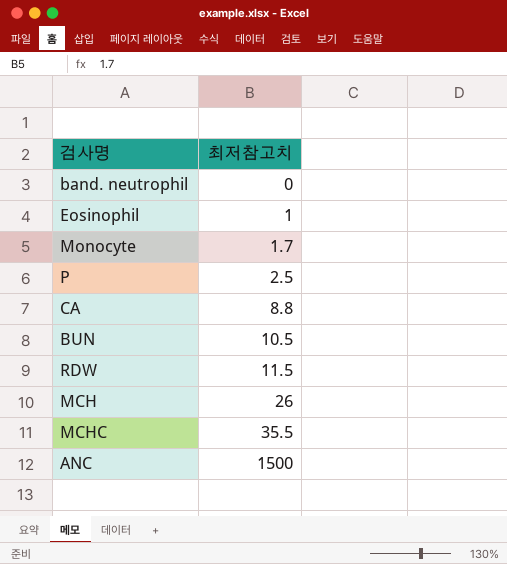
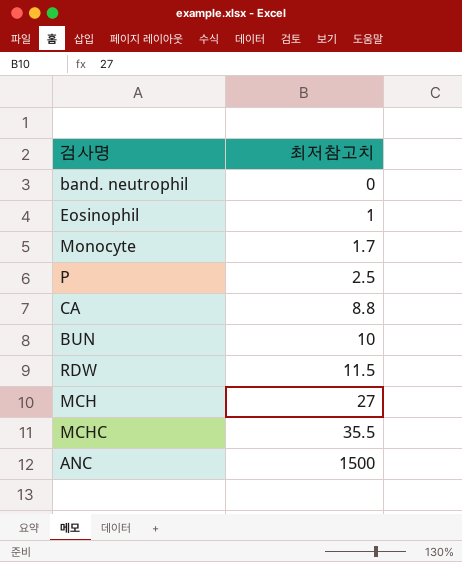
BUN | 최저참고치: 10.5 -> 10
MCH | 최저참고치: 26 -> 27

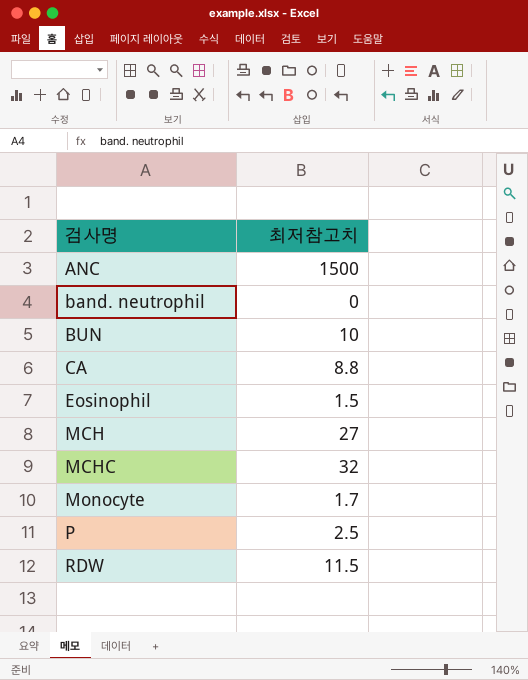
row order: 최저참고치 ascending -> 검사명 ascending
Eosinophil | 최저참고치: 1 -> 1.5
MCHC | 최저참고치: 35.5 -> 32

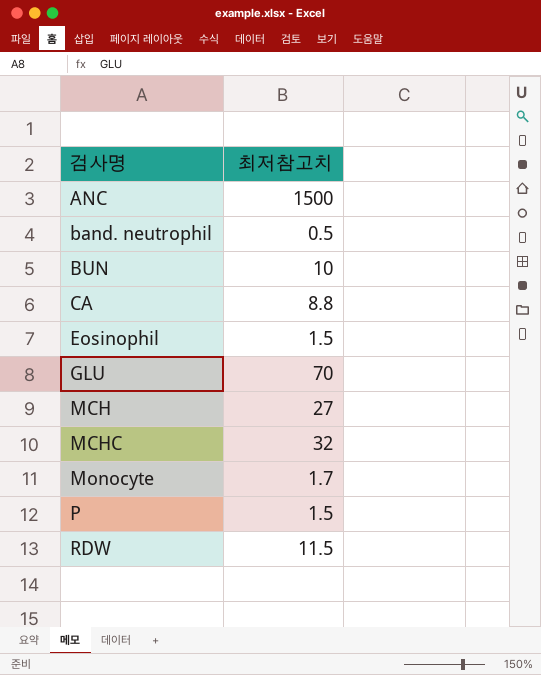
band. neutrophil | 최저참고치: 0 -> 0.5
row GLU: none -> 70
P | 최저참고치: 2.5 -> 1.5

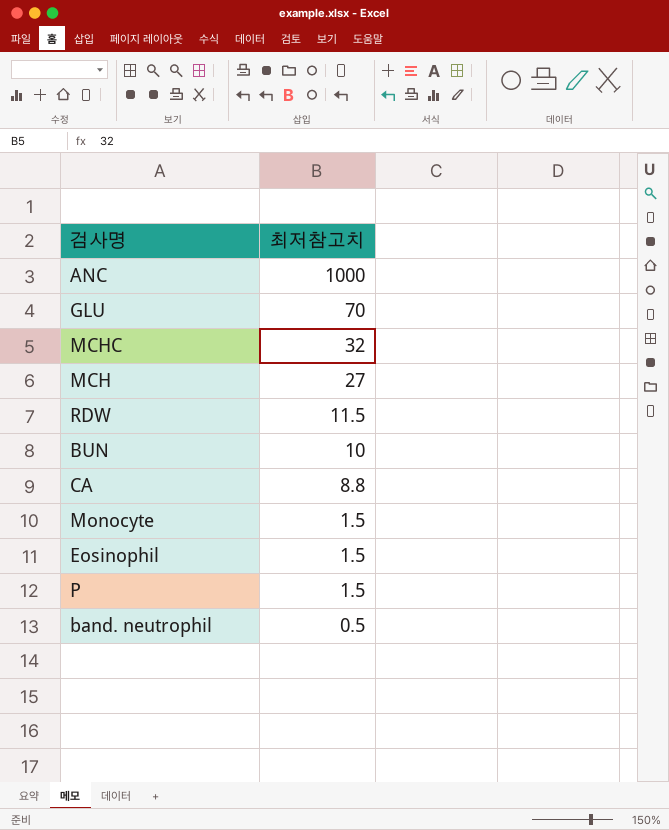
row order: 검사명 ascending -> 최저참고치 descending
ANC | 최저참고치: 1500 -> 1000
Monocyte | 최저참고치: 1.7 -> 1.5

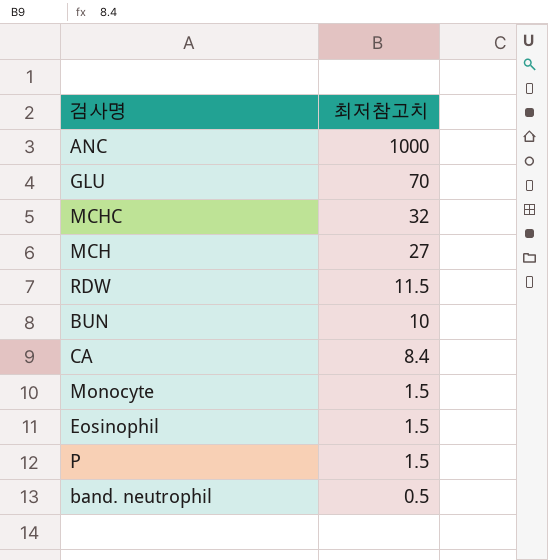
CA | 최저참고치: 8.8 -> 8.4

